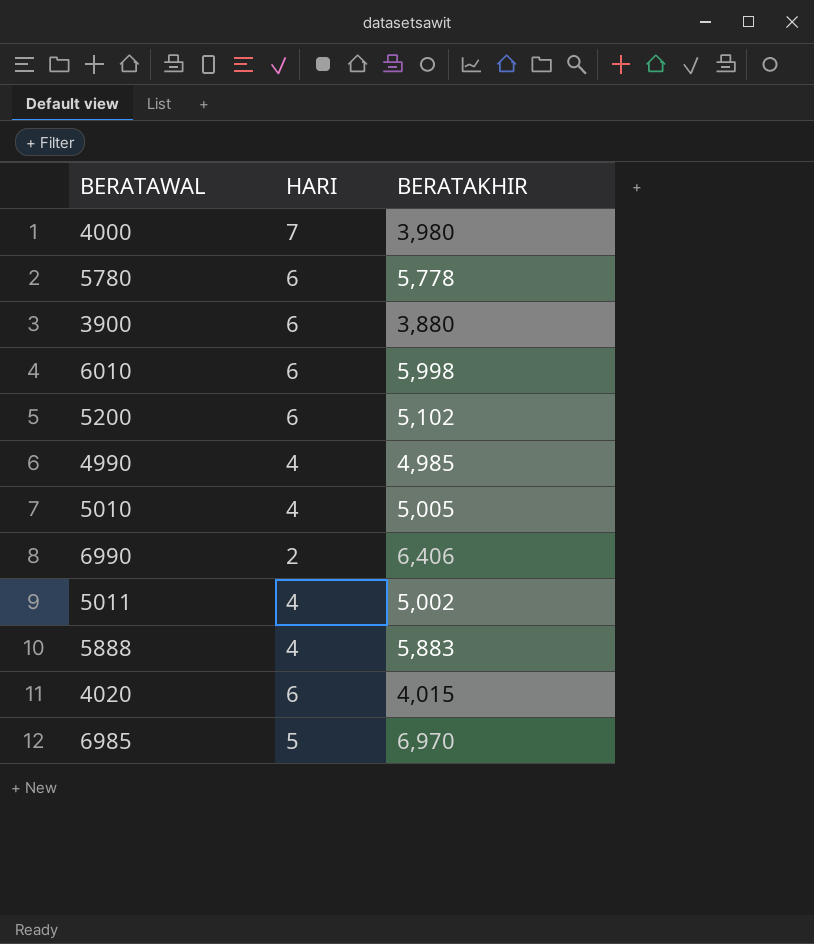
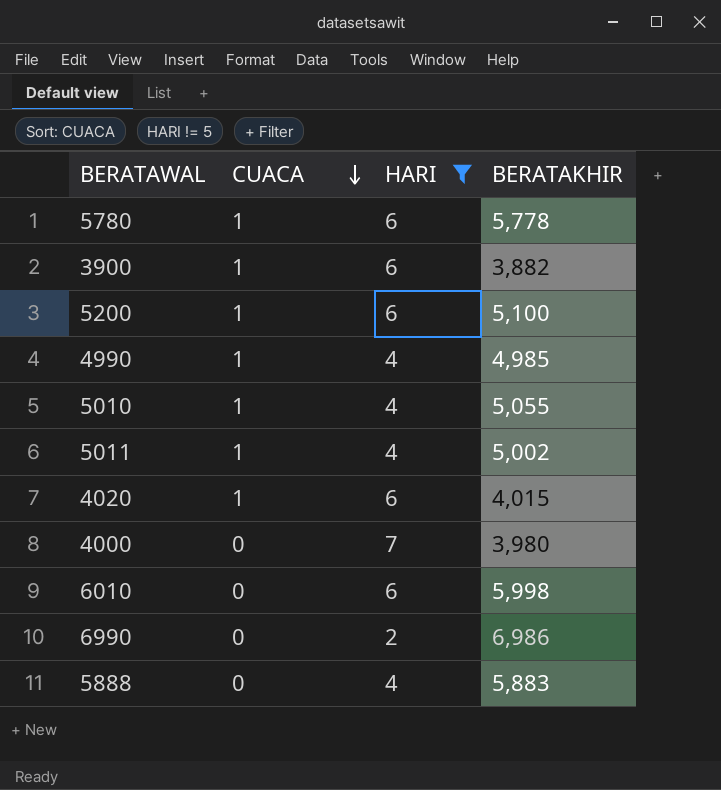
filter: none -> HARI != 5
row order: none -> CUACA descending
column CUACA | position: none -> 2
3900 | BERATAKHIR: 3,880 -> 3,882
5200 | BERATAKHIR: 5,102 -> 5,100
5010 | BERATAKHIR: 5,005 -> 5,055
6990 | BERATAKHIR: 6,406 -> 6,986

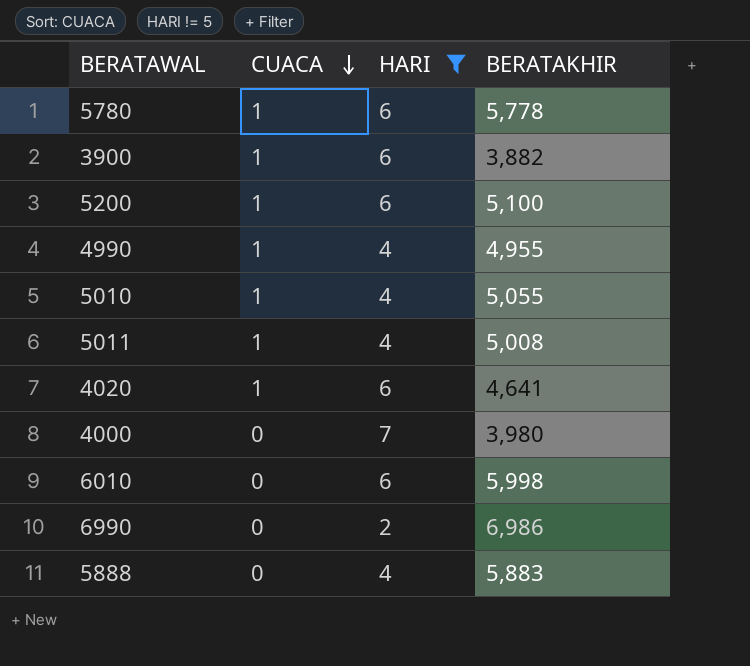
4990 | BERATAKHIR: 4,985 -> 4,955
5011 | BERATAKHIR: 5,002 -> 5,008
4020 | BERATAKHIR: 4,015 -> 4,641

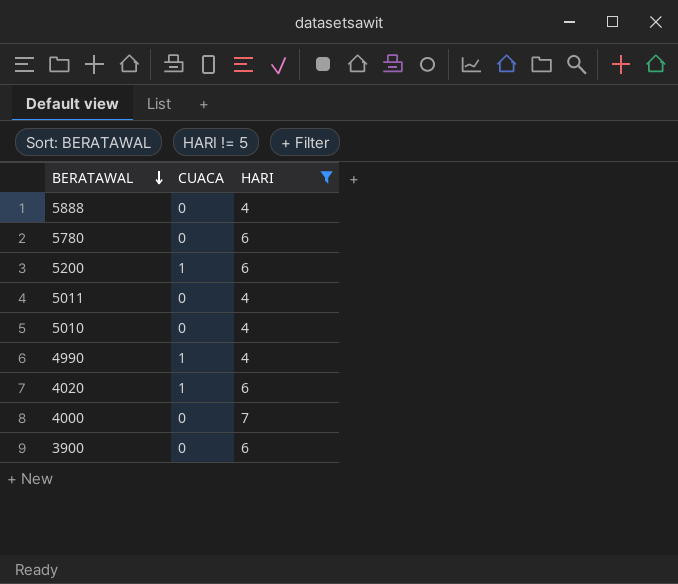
row order: CUACA descending -> BERATAWAL descending
column BERATAKHIR | position: 4 -> none
row 6010: 0 | 6 | 5,998 -> none
row 6990: 0 | 2 | 6,986 -> none
5780 | CUACA: 1 -> 0
5011 | CUACA: 1 -> 0
5010 | CUACA: 1 -> 0
3900 | CUACA: 1 -> 0

